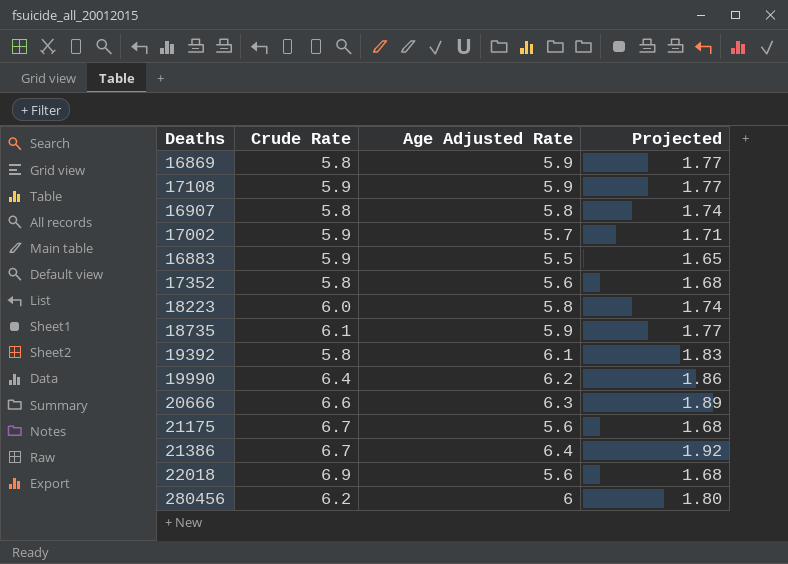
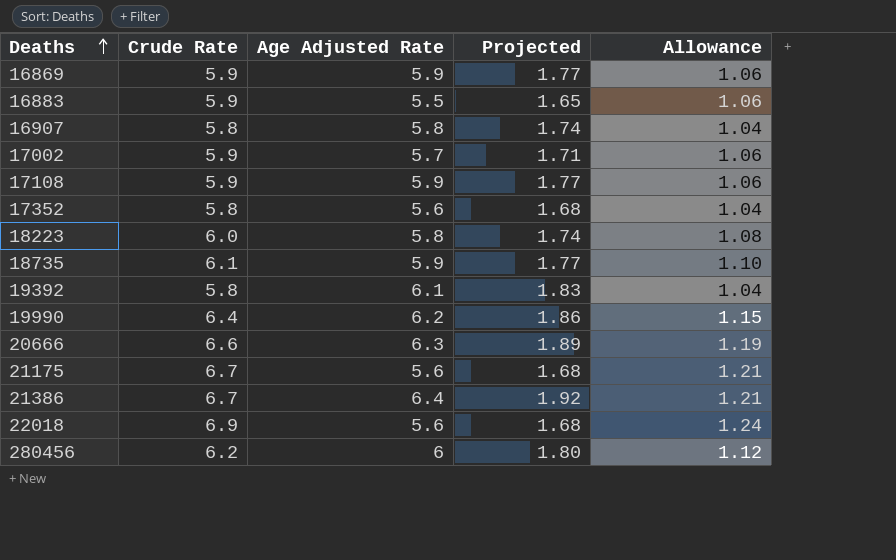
row order: none -> Deaths ascending
column Allowance | formula: none -> [Crude Rate] * 0.18
16869 | Crude Rate: 5.8 -> 5.9

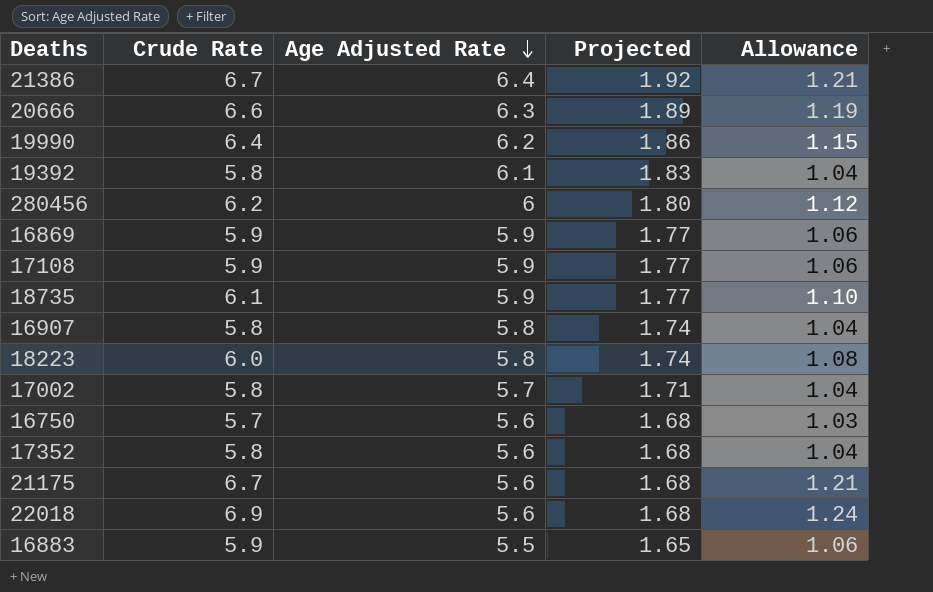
row order: Deaths ascending -> Age Adjusted Rate descending
17002 | Crude Rate: 5.9 -> 5.8
17002 | Allowance: 1.06 -> 1.04
row 16750: none -> 5.7 | 5.6 | 1.68 | 1.03

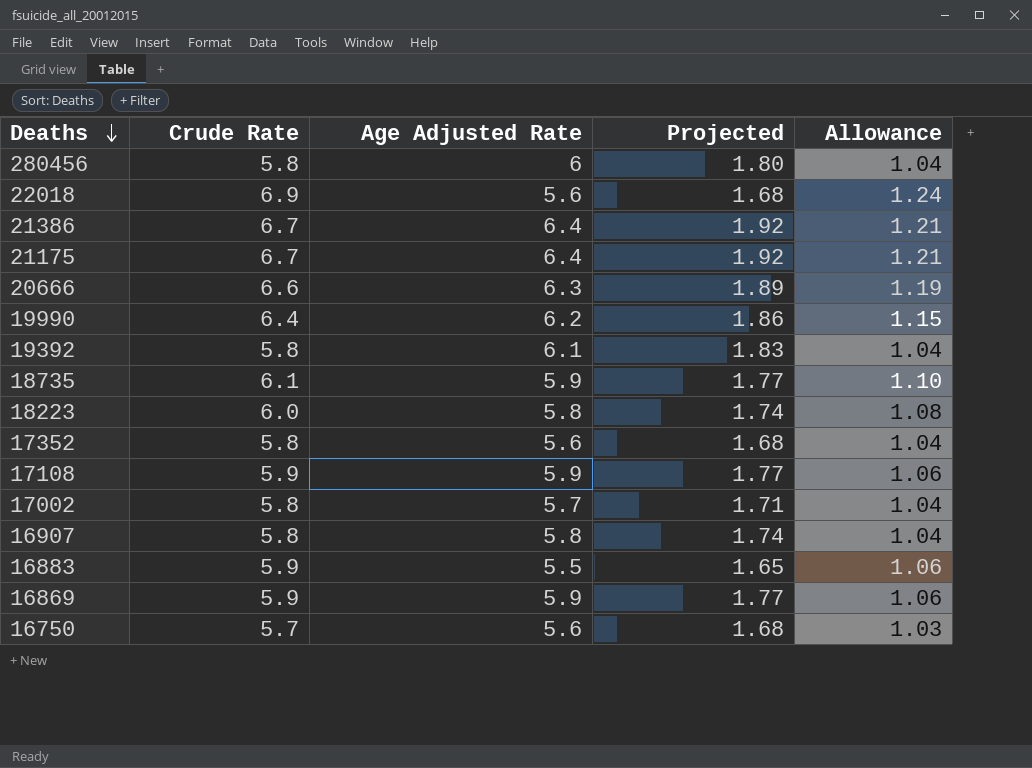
row order: Age Adjusted Rate descending -> Deaths descending
280456 | Crude Rate: 6.2 -> 5.8
280456 | Allowance: 1.12 -> 1.04
21175 | Age Adjusted Rate: 5.6 -> 6.4
21175 | Projected: 1.68 -> 1.92

